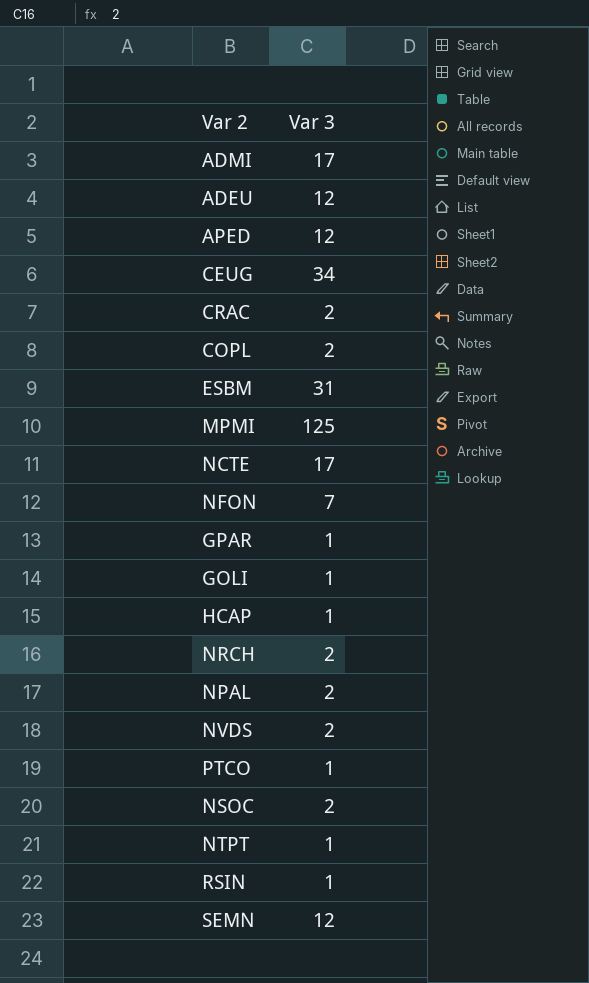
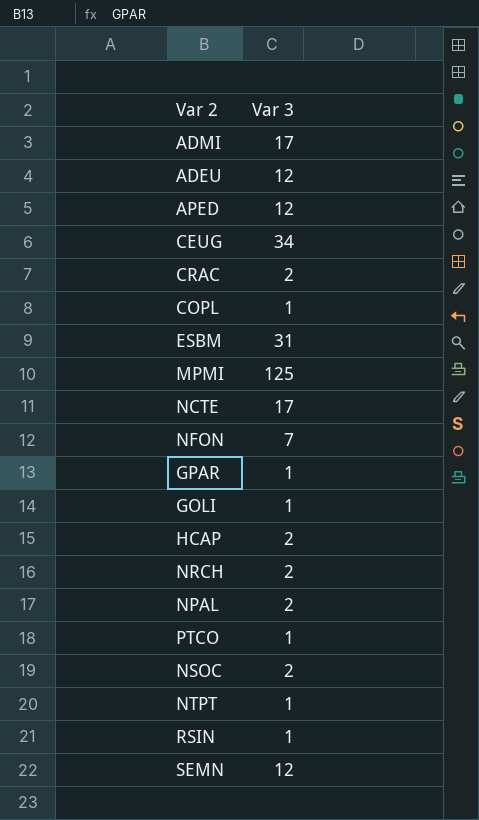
row NVDS: 2 -> none
COPL | Var 3: 2 -> 1
HCAP | Var 3: 1 -> 2

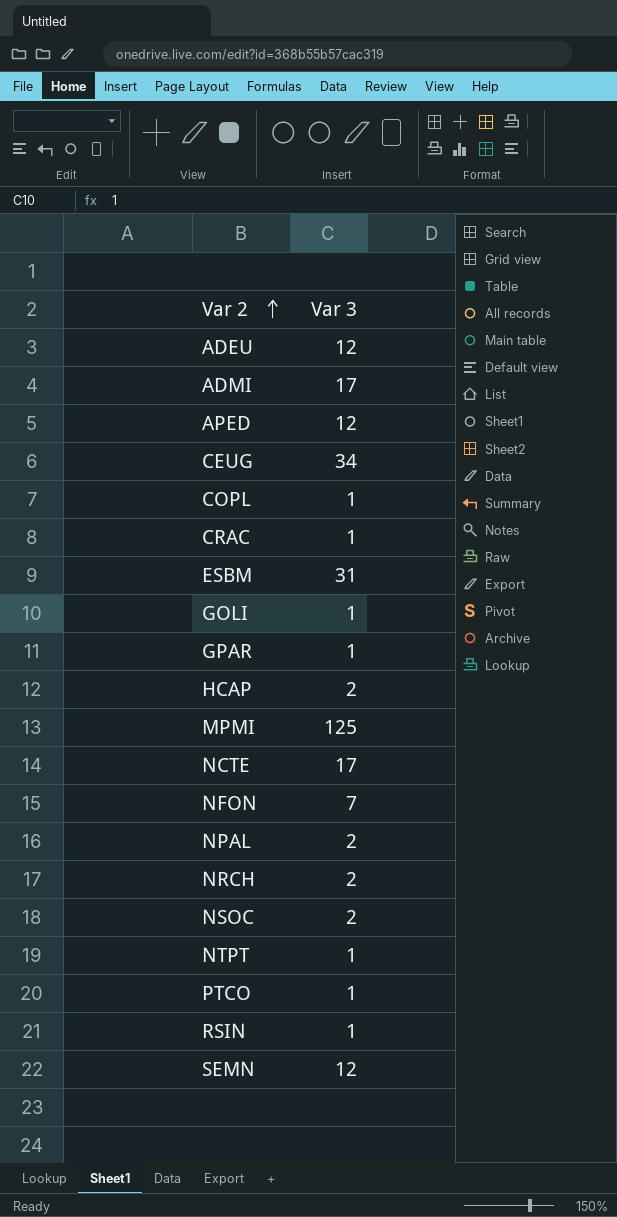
row order: none -> Var 2 ascending
CRAC | Var 3: 2 -> 1

